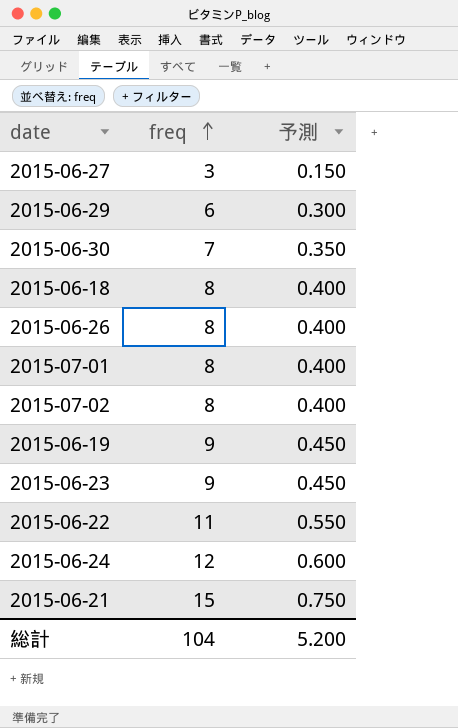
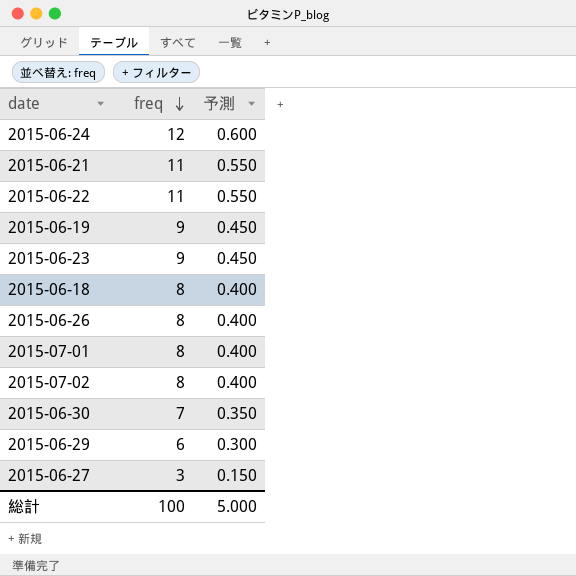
row order: freq ascending -> freq descending
2015-06-21 | freq: 15 -> 11
2015-06-21 | 予測: 0.750 -> 0.550
総計 | freq: 104 -> 100
総計 | 予測: 5.200 -> 5.000

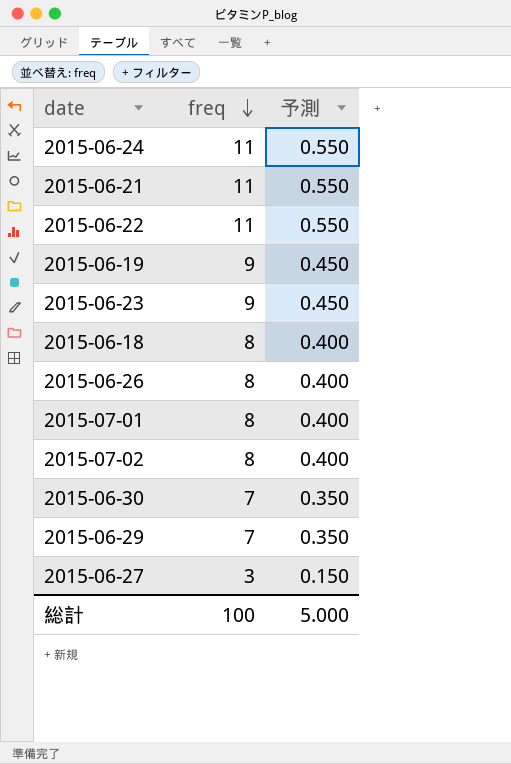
2015-06-24 | freq: 12 -> 11
2015-06-24 | 予測: 0.600 -> 0.550
2015-06-29 | freq: 6 -> 7
2015-06-29 | 予測: 0.300 -> 0.350

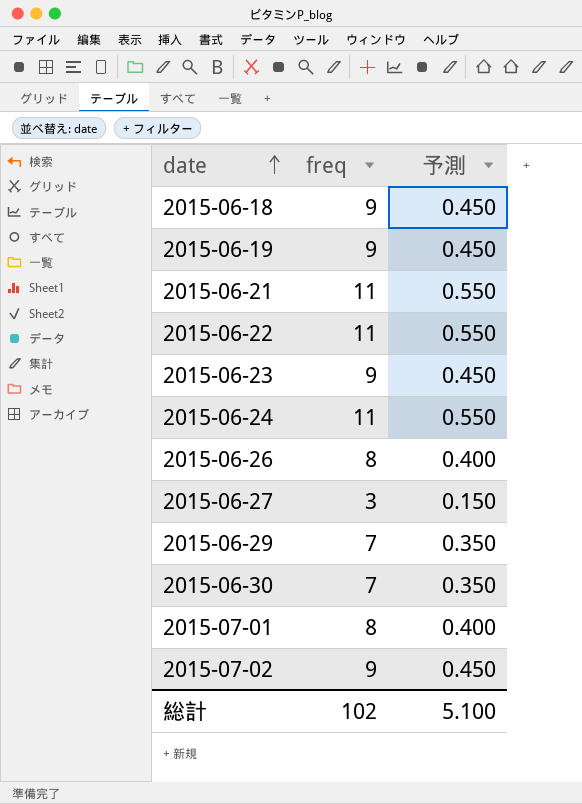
row order: freq descending -> date ascending
2015-06-18 | freq: 8 -> 9
2015-06-18 | 予測: 0.400 -> 0.450
2015-07-02 | freq: 8 -> 9
2015-07-02 | 予測: 0.400 -> 0.450
総計 | freq: 100 -> 102
総計 | 予測: 5.000 -> 5.100

